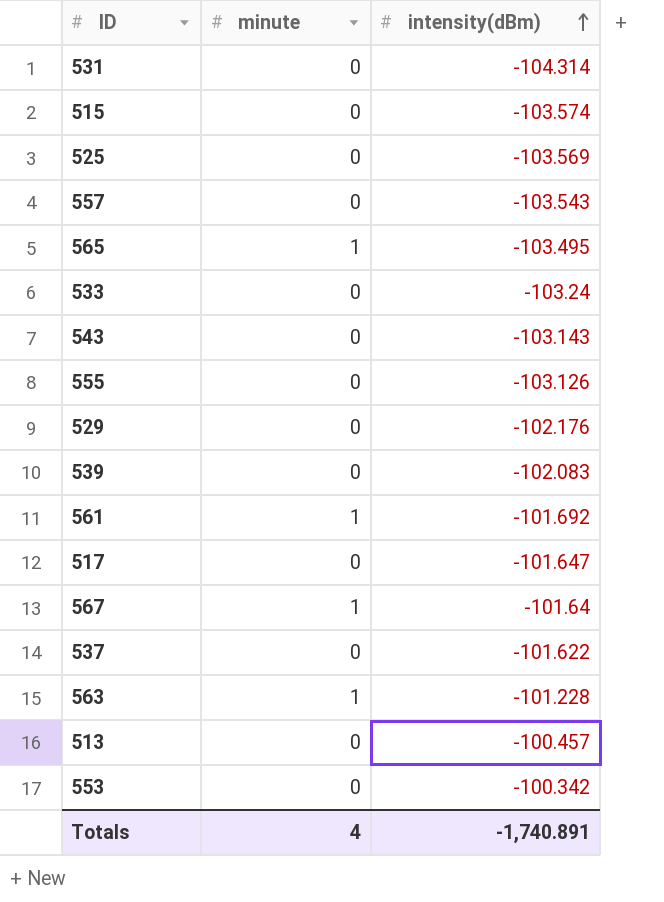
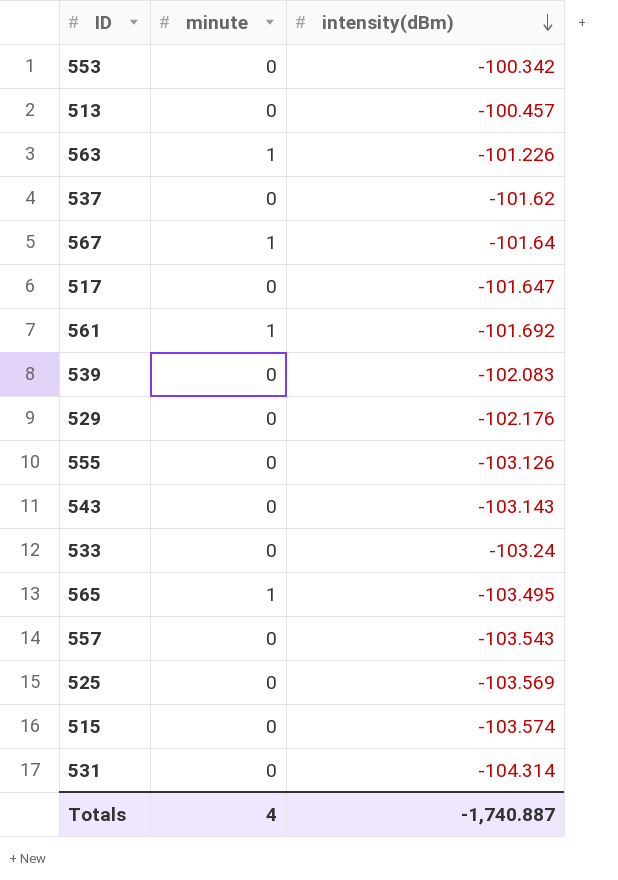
row order: intensity(dBm) ascending -> intensity(dBm) descending
563 | intensity(dBm): -101.228 -> -101.226
537 | intensity(dBm): -101.622 -> -101.62
Totals | intensity(dBm): -1,740.891 -> -1,740.887

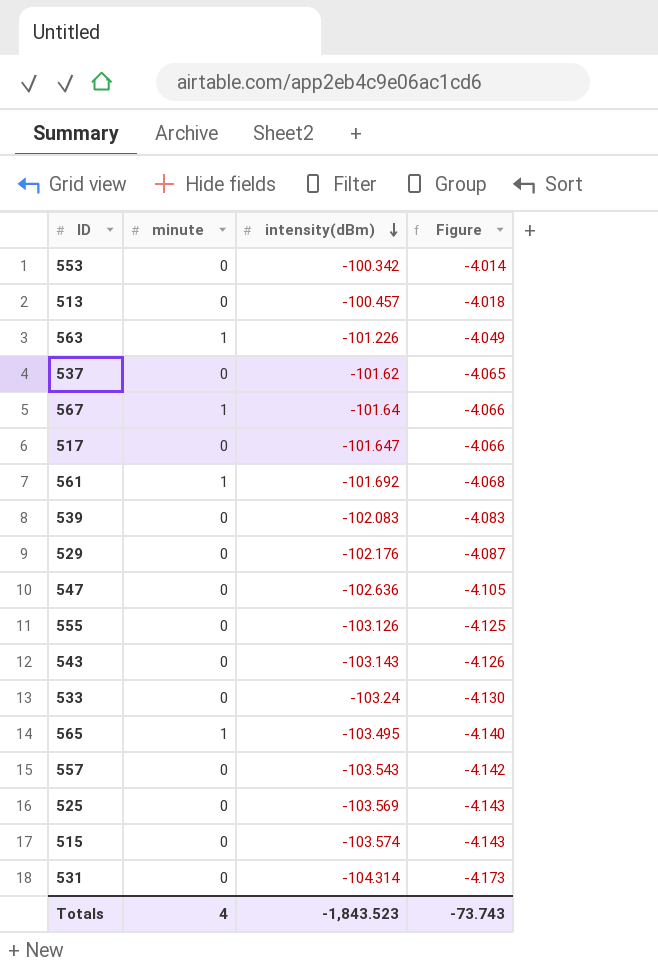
column Figure | formula: none -> [intensity(dBm)] * 0.04
row 547: none -> 0 | -102.636 | -4.105
Totals | intensity(dBm): -1,740.887 -> -1,843.523

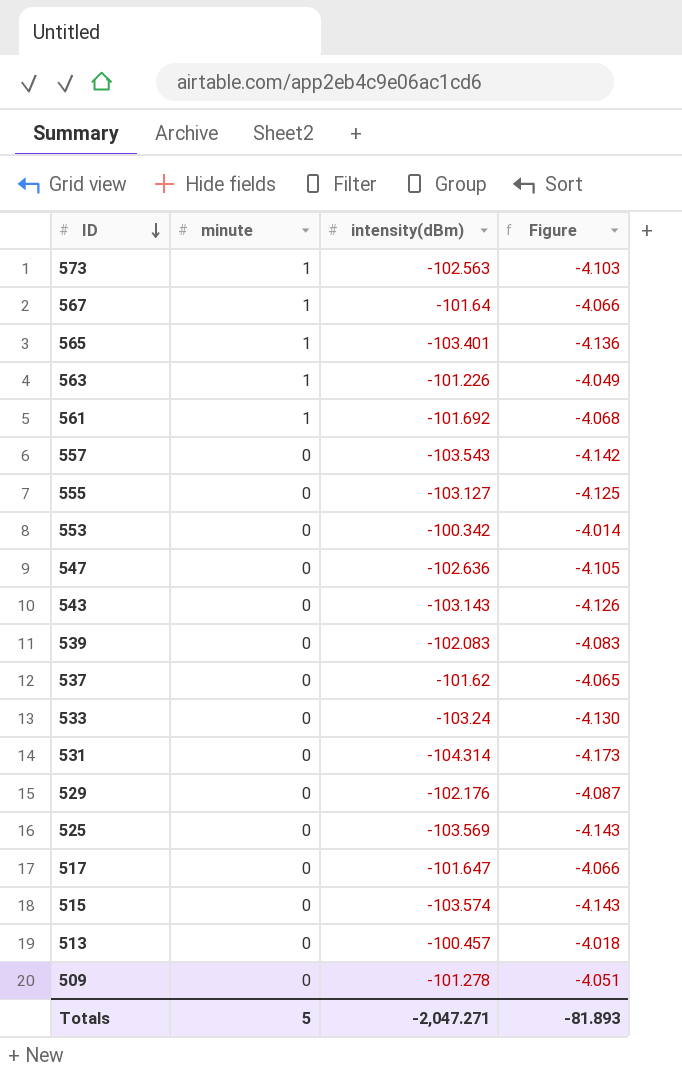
row order: intensity(dBm) descending -> ID descending
row 573: none -> 1 | -102.563 | -4.103
565 | intensity(dBm): -103.495 -> -103.401
565 | Figure: -4.140 -> -4.136
555 | intensity(dBm): -103.126 -> -103.127
row 509: none -> 0 | -101.278 | -4.051
Totals | minute: 4 -> 5
Totals | intensity(dBm): -1,843.523 -> -2,047.271
Totals | Figure: -73.743 -> -81.893

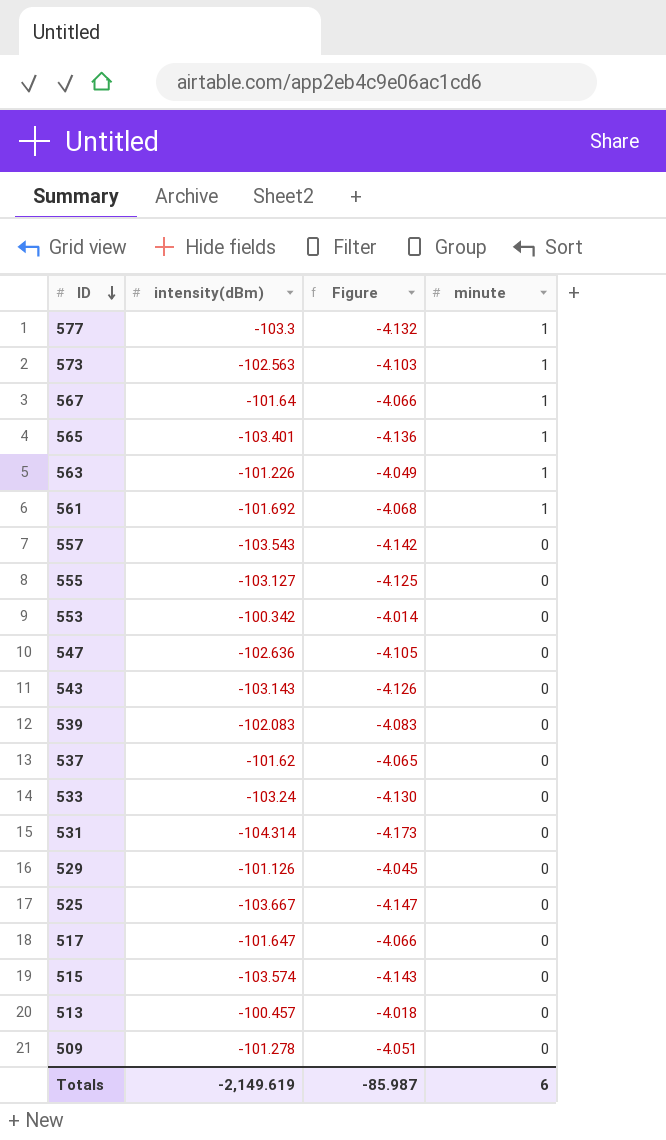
column minute | position: 2 -> 4
row 577: none -> -103.3 | -4.132 | 1
529 | intensity(dBm): -102.176 -> -101.126
529 | Figure: -4.087 -> -4.045
525 | intensity(dBm): -103.569 -> -103.667
525 | Figure: -4.143 -> -4.147
Totals | intensity(dBm): -2,047.271 -> -2,149.619
Totals | Figure: -81.893 -> -85.987
Totals | minute: 5 -> 6

